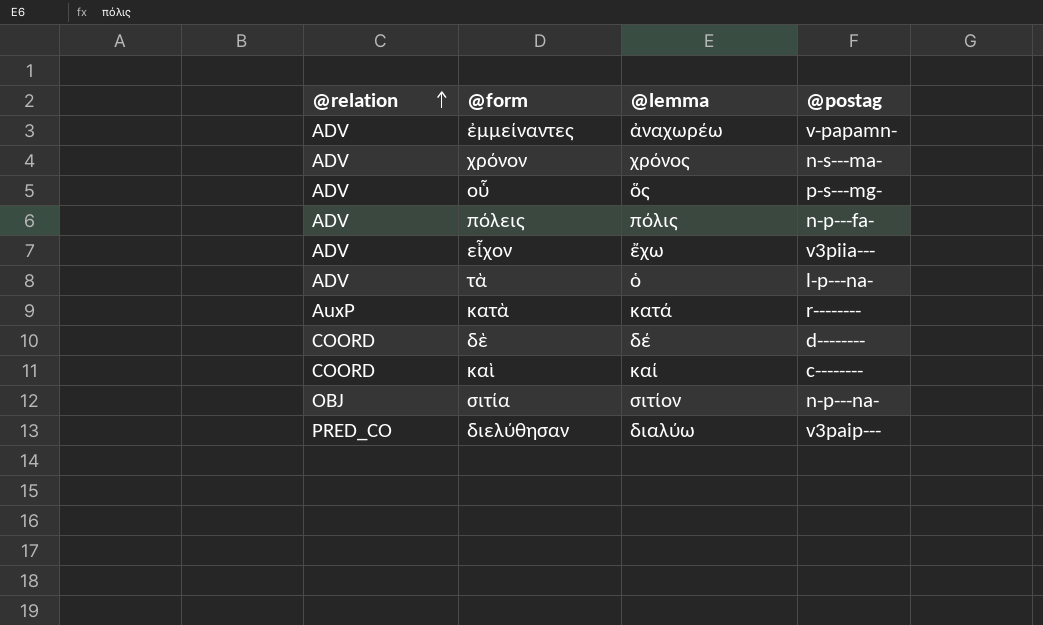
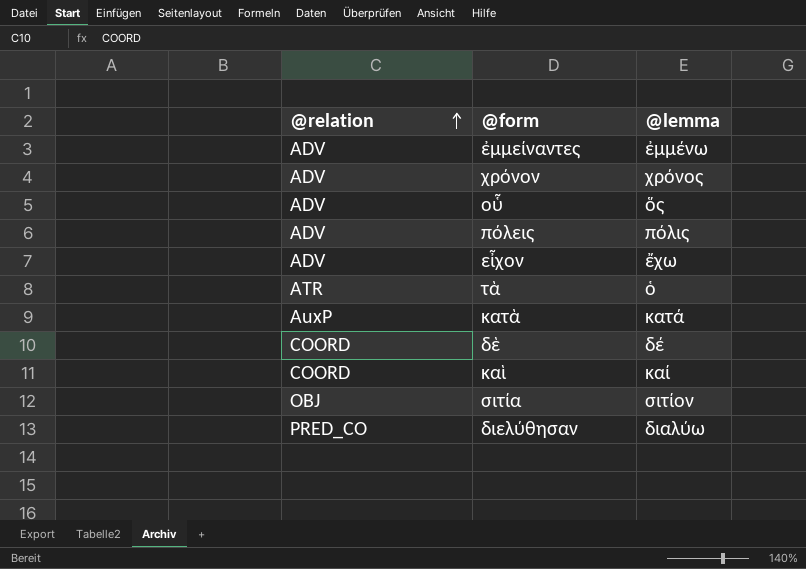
column @postag | position: 4 -> none
ἐμμείναντες | @lemma: ἀναχωρέω -> ἐμμένω
τὰ | @relation: ADV -> ATR

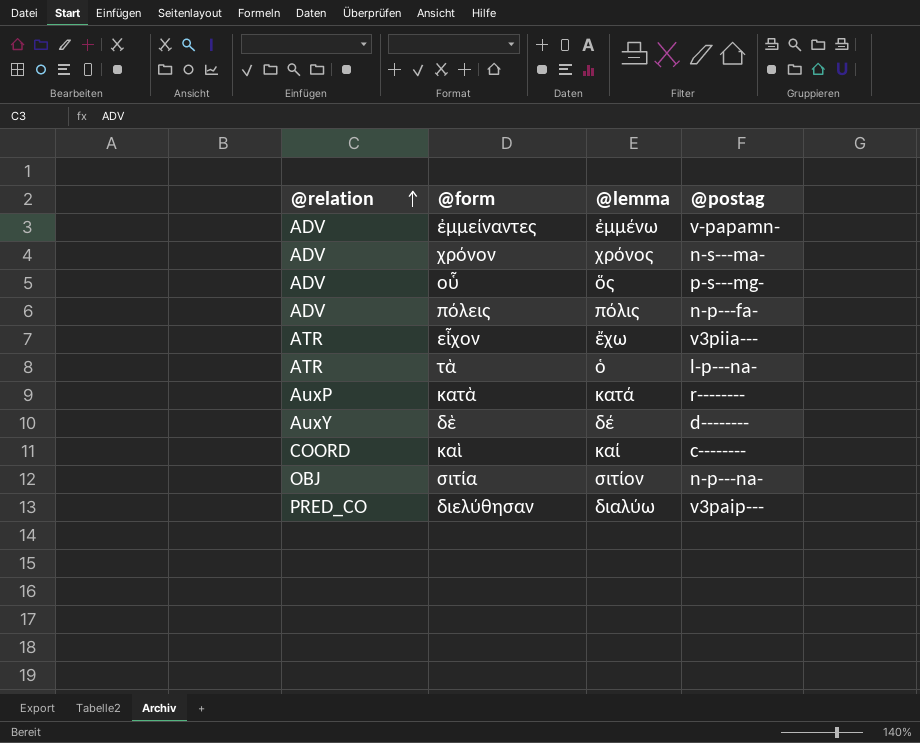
column @postag | position: none -> 4
εἶχον | @relation: ADV -> ATR
δὲ | @relation: COORD -> AuxY

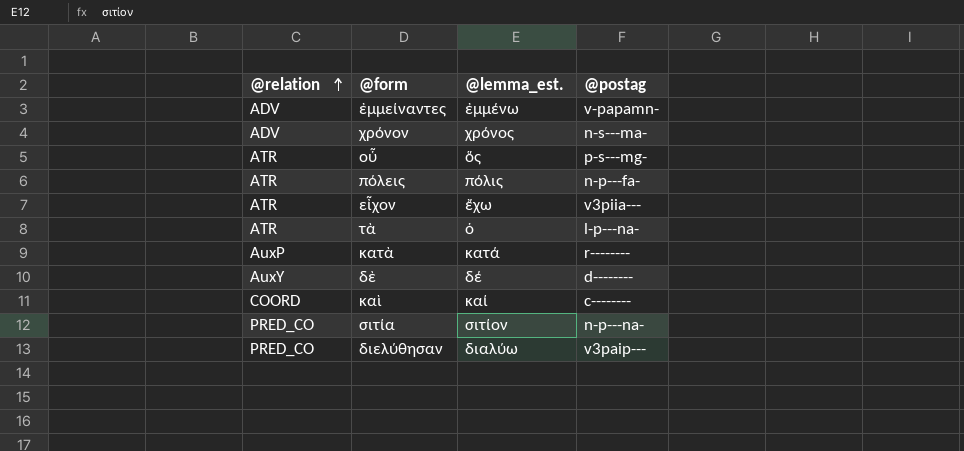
column name: @lemma -> @lemma_est.
οὗ | @relation: ADV -> ATR
πόλεις | @relation: ADV -> ATR
σιτία | @relation: OBJ -> PRED_CO

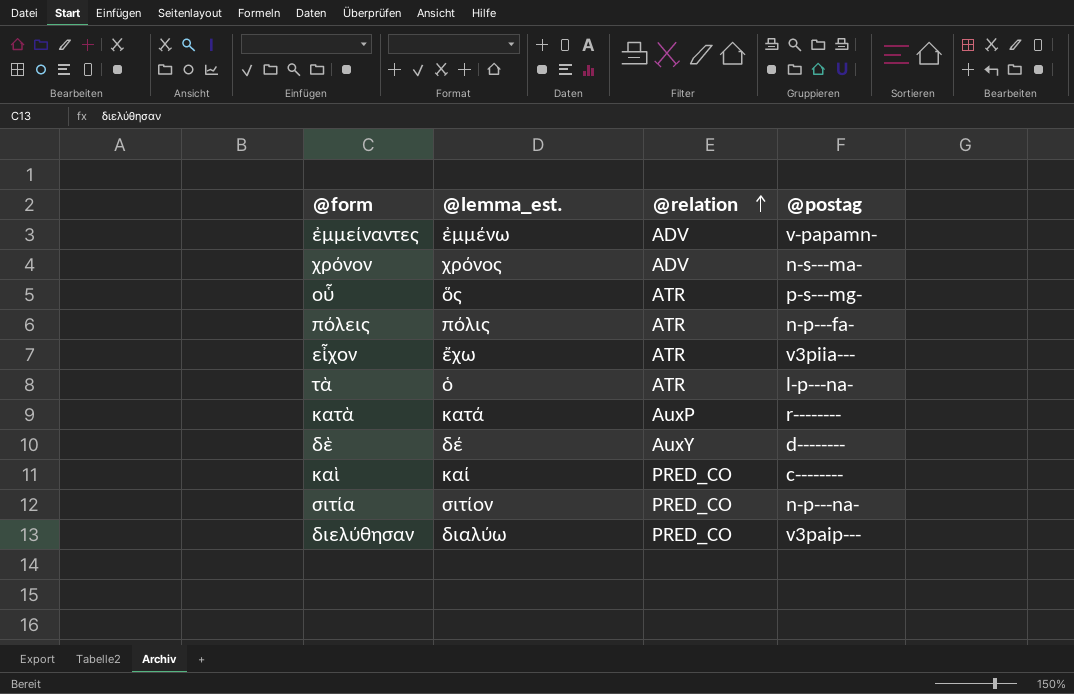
column @relation | position: 1 -> 3
καὶ | @relation: COORD -> PRED_CO

